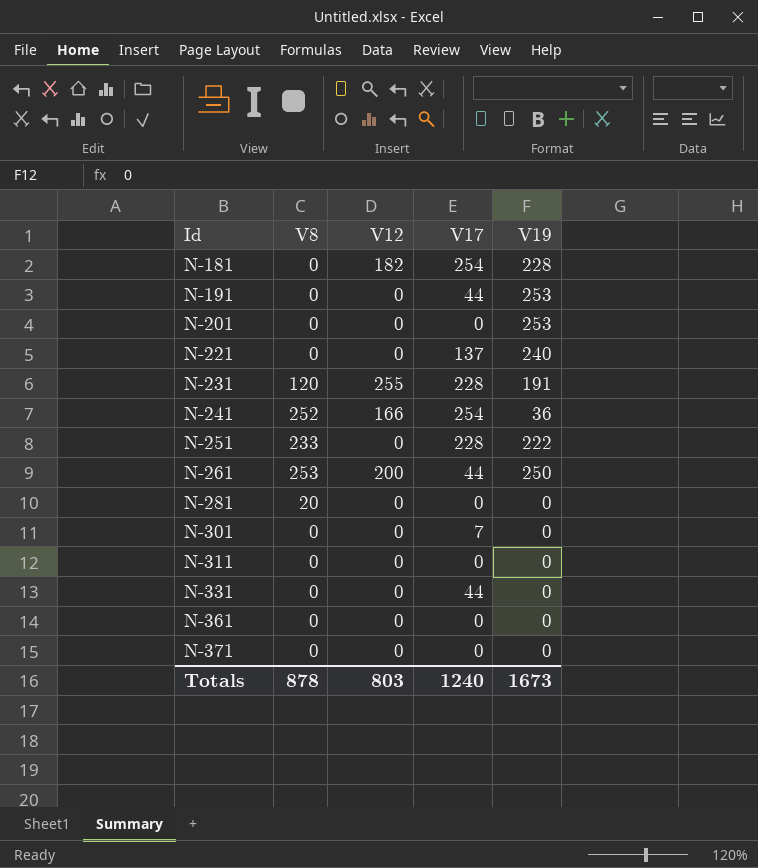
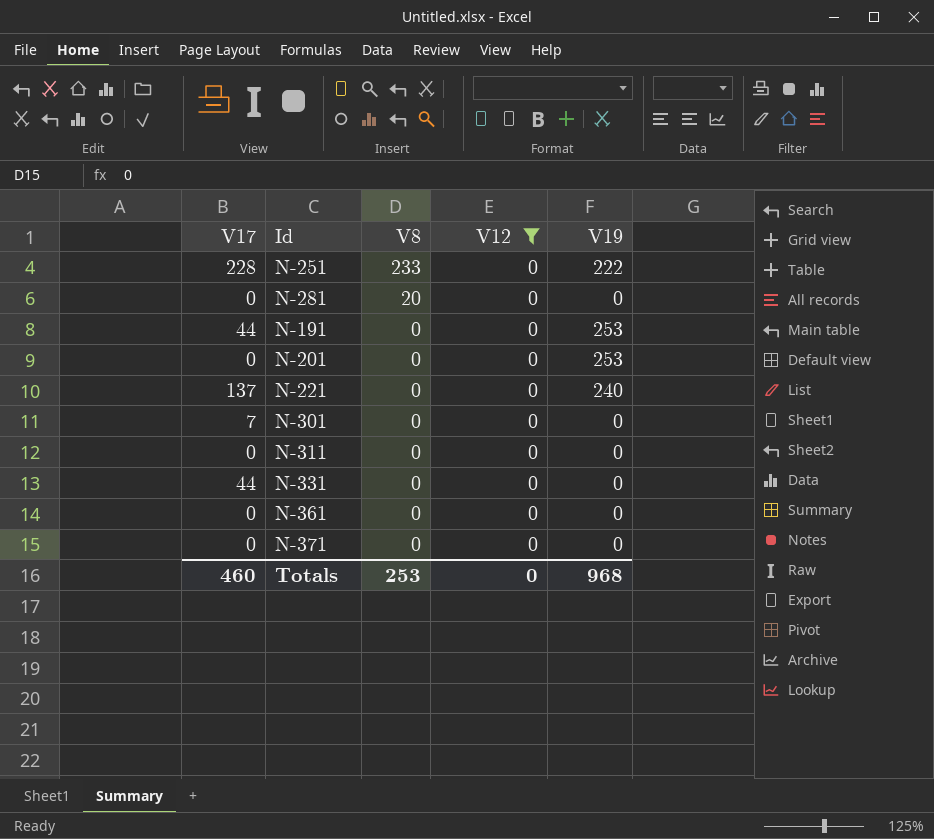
filter: none -> V12 = 0
row order: Id ascending -> V8 descending
column V17 | position: 4 -> 1
Totals | V17: 1240 -> 460
Totals | V8: 878 -> 253
Totals | V12: 803 -> 0
Totals | V19: 1673 -> 968

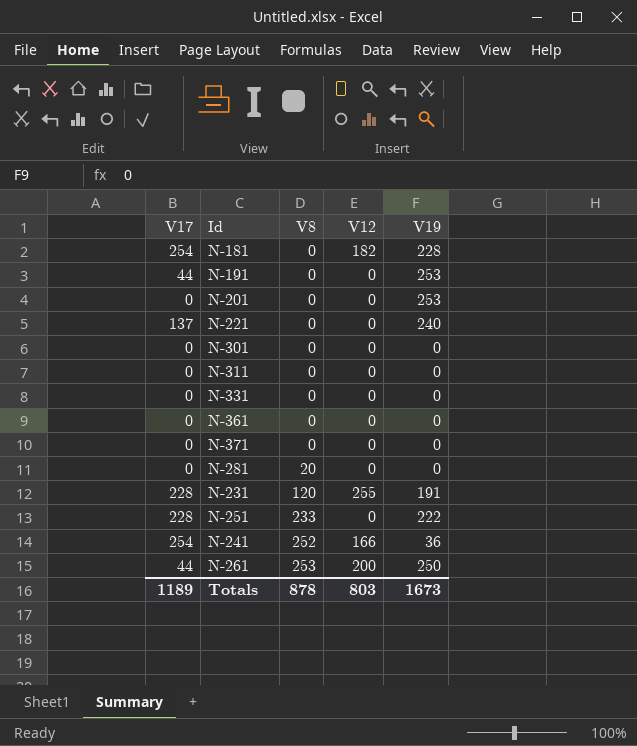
filter: V12 = 0 -> none
row order: V8 descending -> V8 ascending
N-301 | V17: 7 -> 0
N-331 | V17: 44 -> 0
Totals | V17: 460 -> 1189
Totals | V8: 253 -> 878
Totals | V12: 0 -> 803
Totals | V19: 968 -> 1673

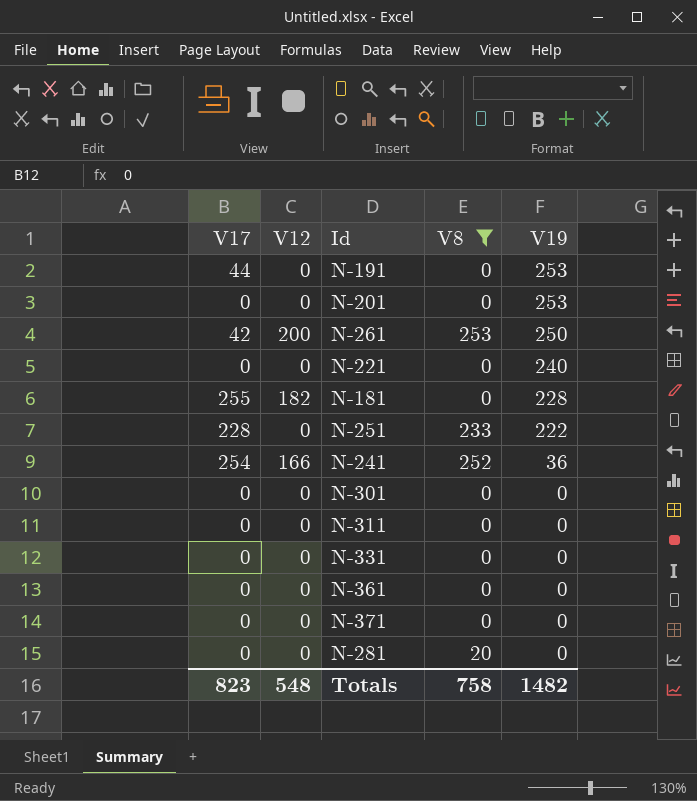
filter: none -> V8 != 120
row order: V8 ascending -> V19 descending
column V12 | position: 4 -> 2
N-261 | V17: 44 -> 42
N-221 | V17: 137 -> 0
N-181 | V17: 254 -> 255
Totals | V17: 1189 -> 823
Totals | V12: 803 -> 548
Totals | V8: 878 -> 758
Totals | V19: 1673 -> 1482

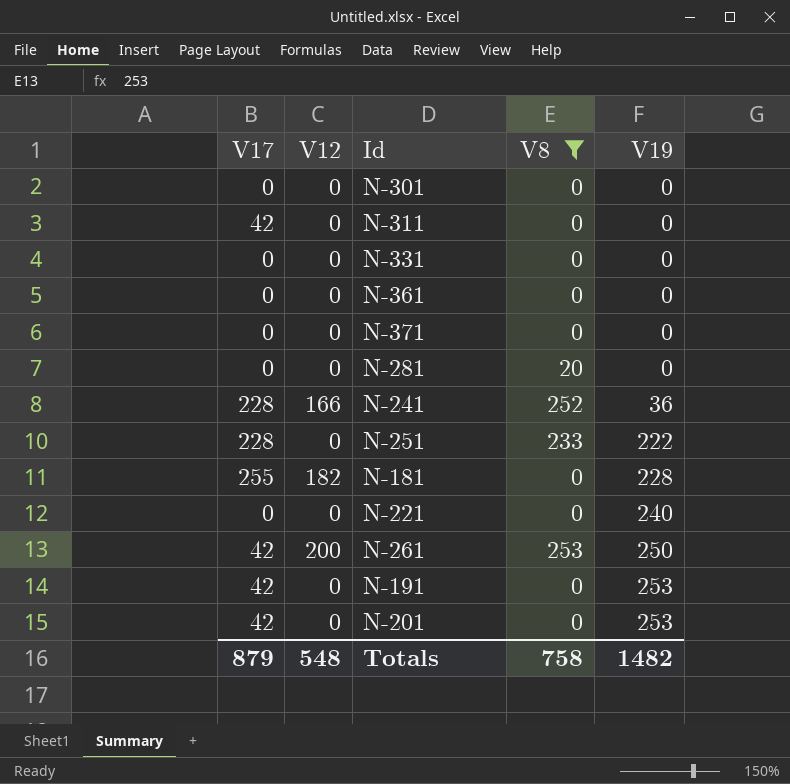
row order: V19 descending -> V19 ascending
N-311 | V17: 0 -> 42
N-241 | V17: 254 -> 228
N-191 | V17: 44 -> 42
N-201 | V17: 0 -> 42
Totals | V17: 823 -> 879

